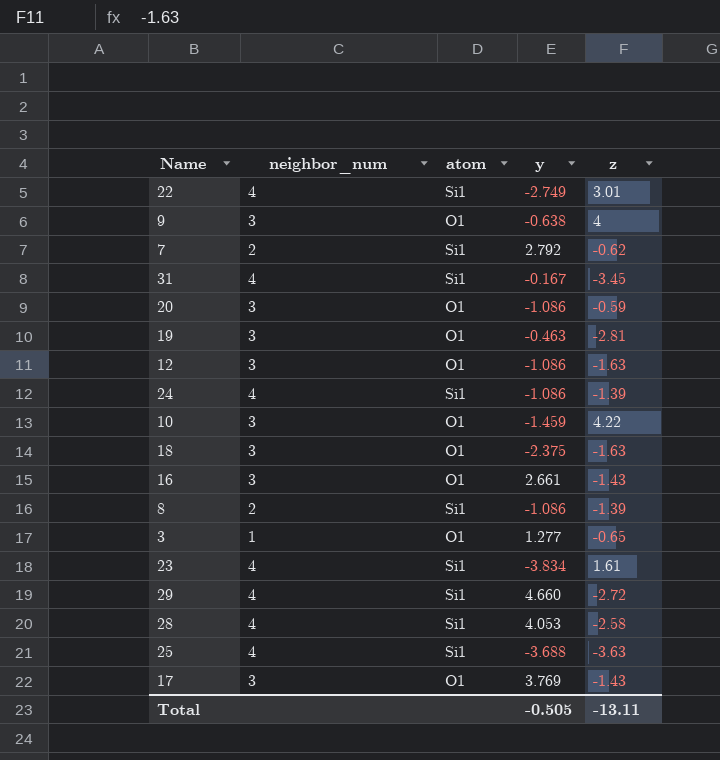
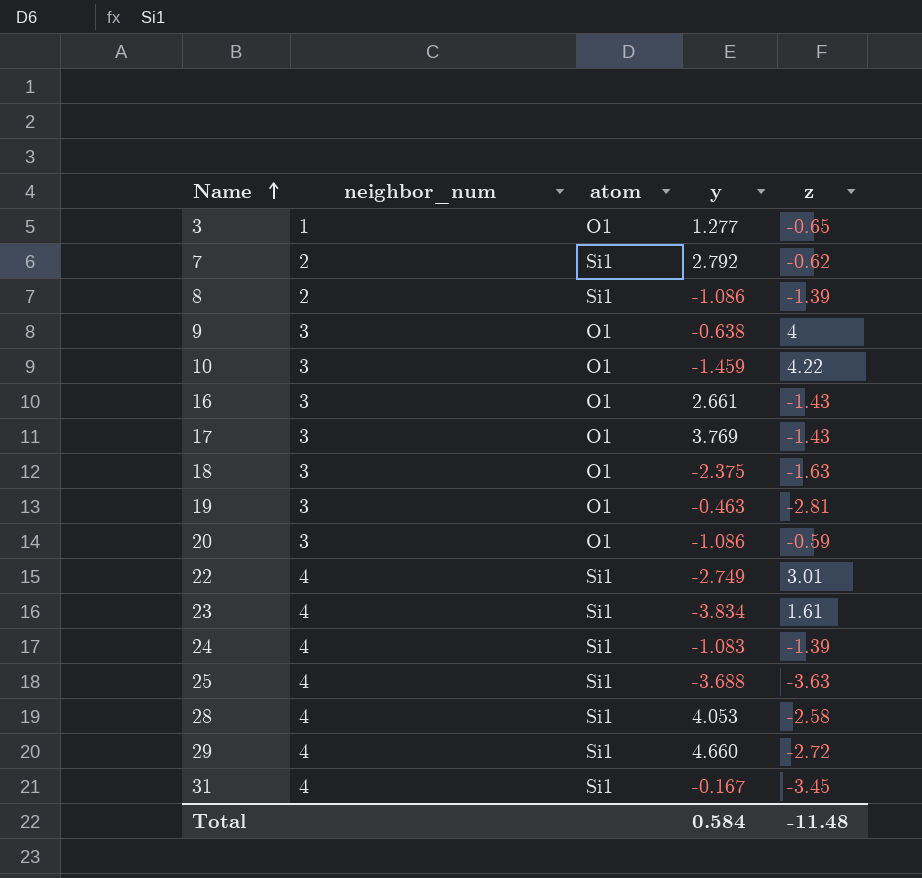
row order: none -> Name ascending
row 12: 3 | O1 | -1.086 | -1.63 -> none
24 | y: -1.086 -> -1.083
Total | y: -0.505 -> 0.584
Total | z: -13.11 -> -11.48

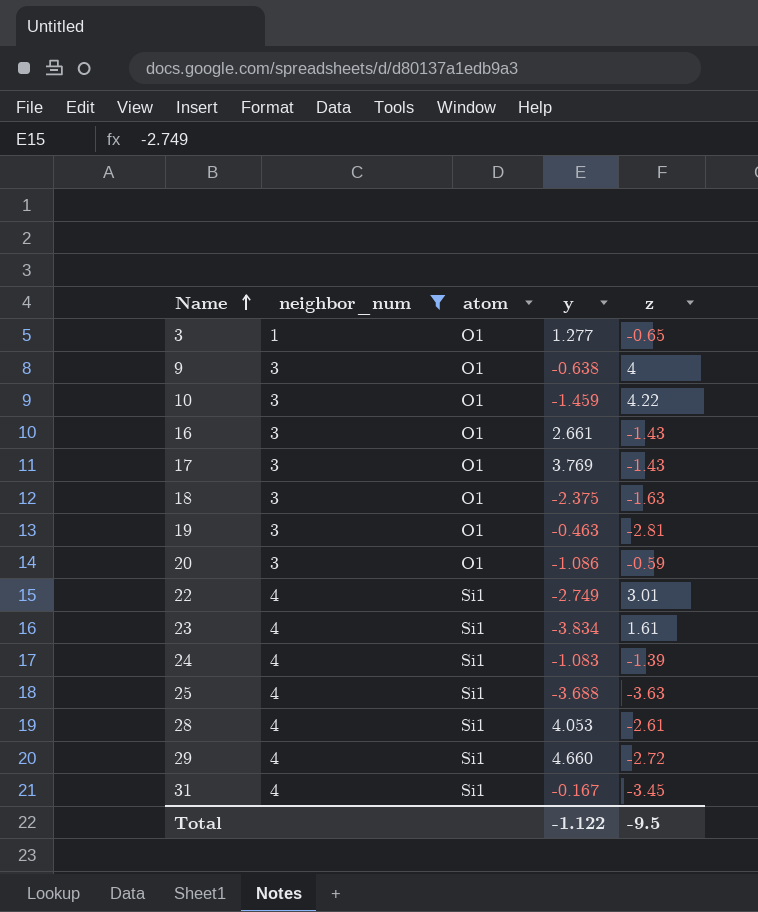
filter: none -> neighbor_num != 2
28 | z: -2.58 -> -2.61
Total | y: 0.584 -> -1.122
Total | z: -11.48 -> -9.5

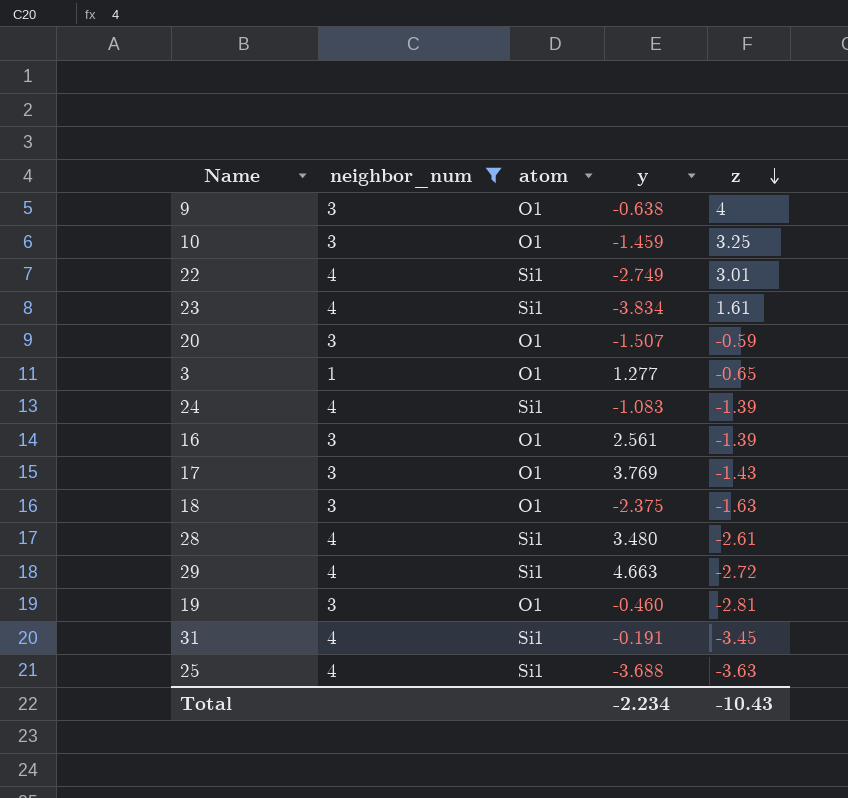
row order: Name ascending -> z descending
10 | z: 4.22 -> 3.25
20 | y: -1.086 -> -1.507
16 | y: 2.661 -> 2.561
16 | z: -1.43 -> -1.39
28 | y: 4.053 -> 3.480
29 | y: 4.660 -> 4.663
19 | y: -0.463 -> -0.460
31 | y: -0.167 -> -0.191
Total | y: -1.122 -> -2.234
Total | z: -9.5 -> -10.43

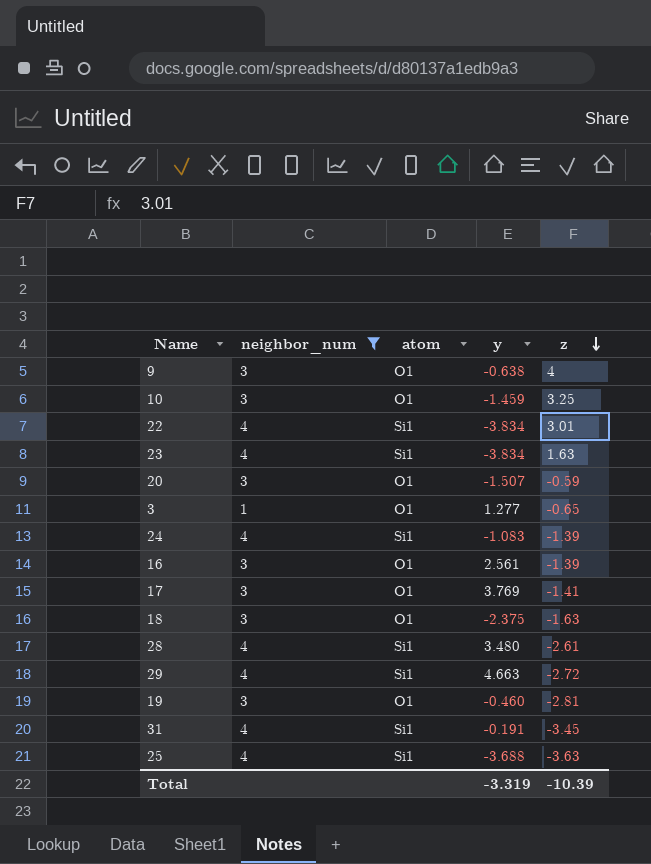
22 | y: -2.749 -> -3.834
23 | z: 1.61 -> 1.63
17 | z: -1.43 -> -1.41
Total | y: -2.234 -> -3.319
Total | z: -10.43 -> -10.39

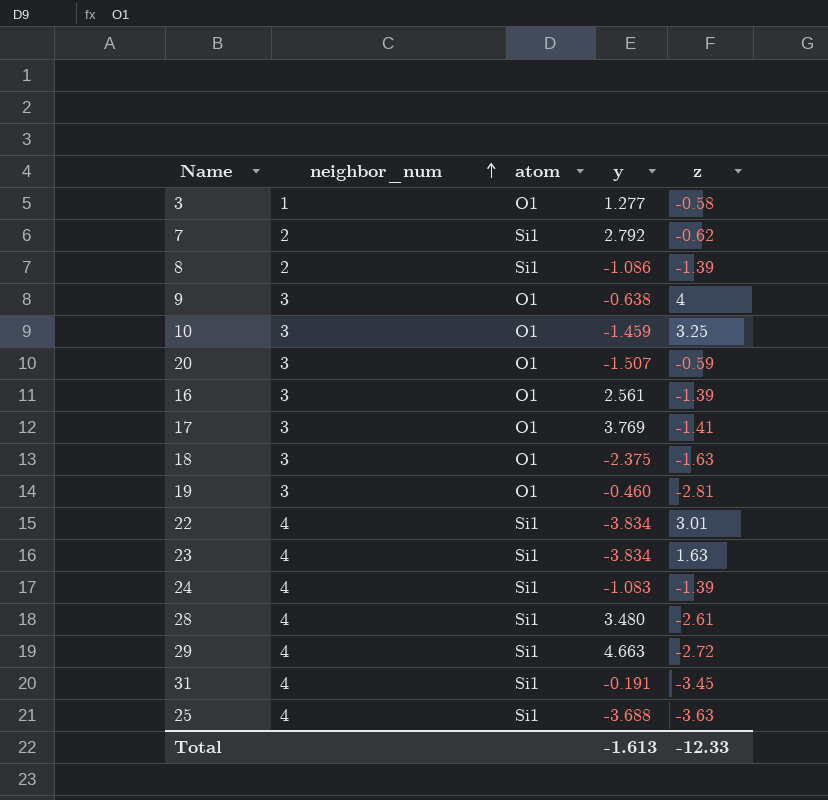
filter: neighbor_num != 2 -> none
row order: z descending -> neighbor_num ascending
3 | z: -0.65 -> -0.58
Total | y: -3.319 -> -1.613
Total | z: -10.39 -> -12.33

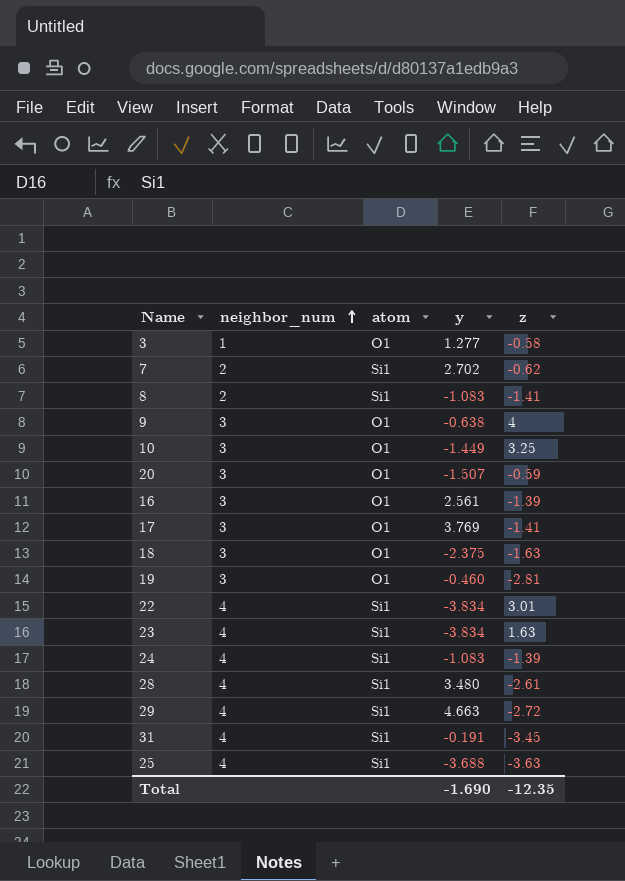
7 | y: 2.792 -> 2.702
8 | y: -1.086 -> -1.083
8 | z: -1.39 -> -1.41
10 | y: -1.459 -> -1.449
Total | y: -1.613 -> -1.690
Total | z: -12.33 -> -12.35

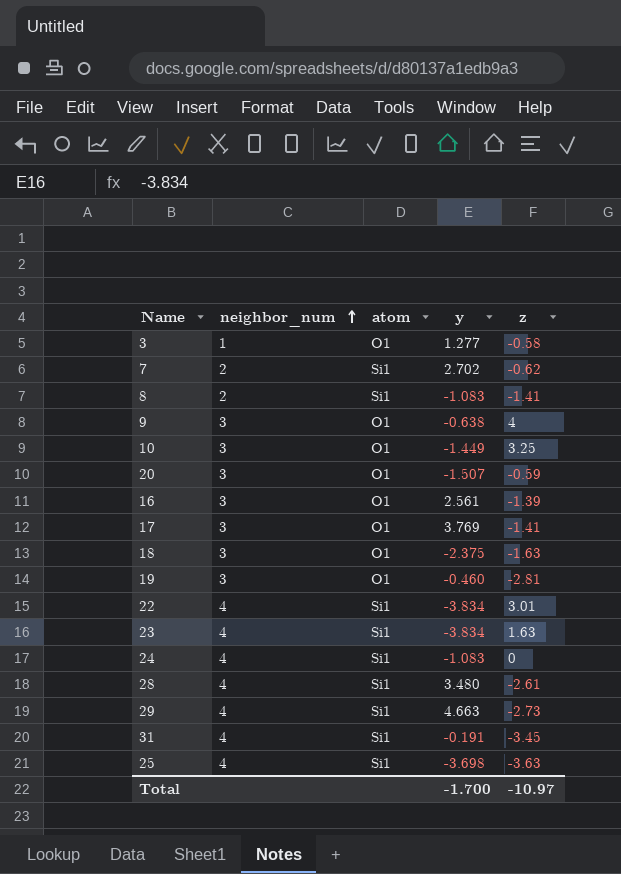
24 | z: -1.39 -> 0
29 | z: -2.72 -> -2.73
25 | y: -3.688 -> -3.698
Total | y: -1.690 -> -1.700
Total | z: -12.35 -> -10.97

